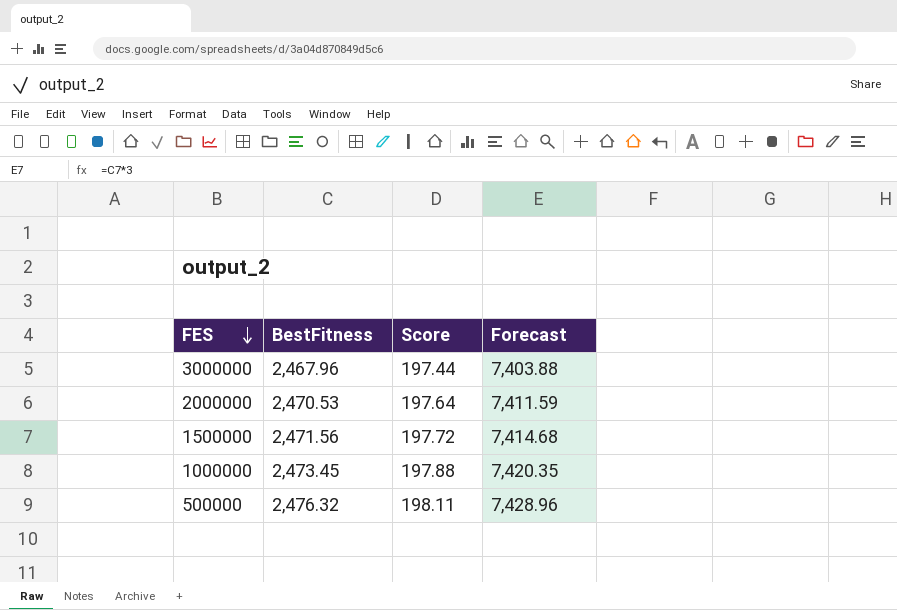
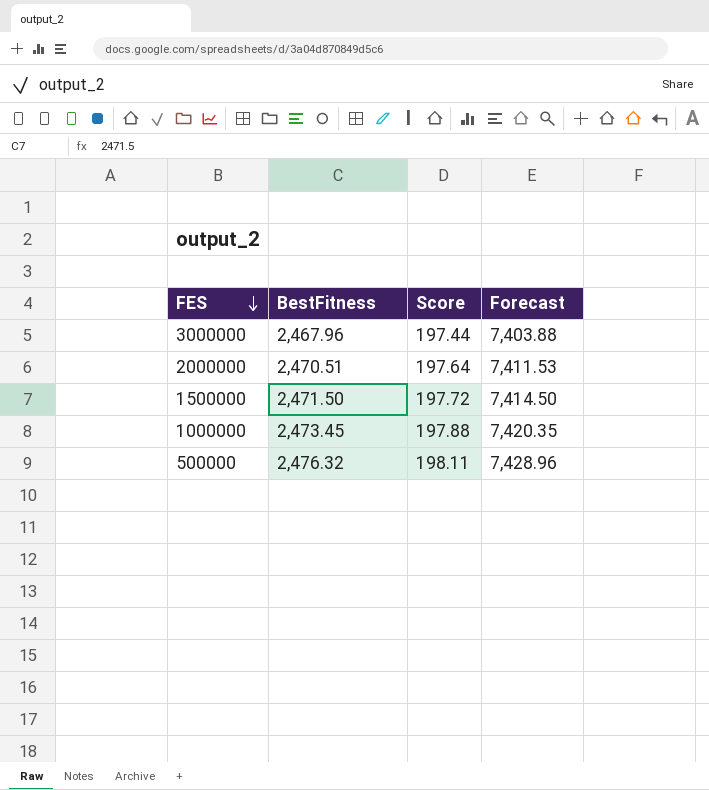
2000000 | BestFitness: 2,470.53 -> 2,470.51
2000000 | Forecast: 7,411.59 -> 7,411.53
1500000 | BestFitness: 2,471.56 -> 2,471.50
1500000 | Forecast: 7,414.68 -> 7,414.50

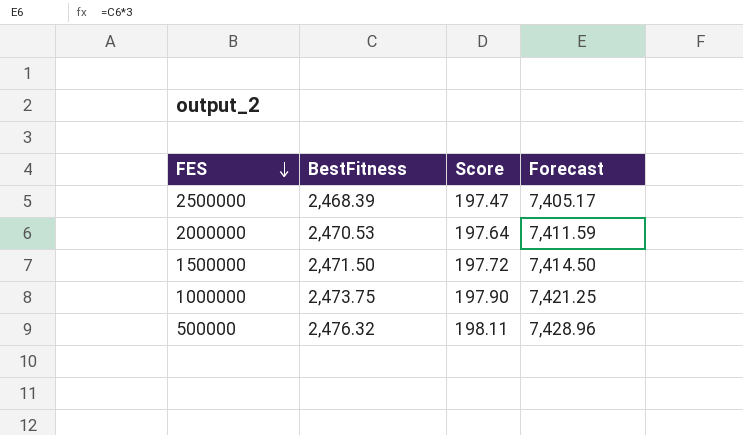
row 3000000: 2,467.96 | 197.44 | 7,403.88 -> none
row 2500000: none -> 2,468.39 | 197.47 | 7,405.17
2000000 | BestFitness: 2,470.51 -> 2,470.53
2000000 | Forecast: 7,411.53 -> 7,411.59
1000000 | BestFitness: 2,473.45 -> 2,473.75
1000000 | Score: 197.88 -> 197.90
1000000 | Forecast: 7,420.35 -> 7,421.25

